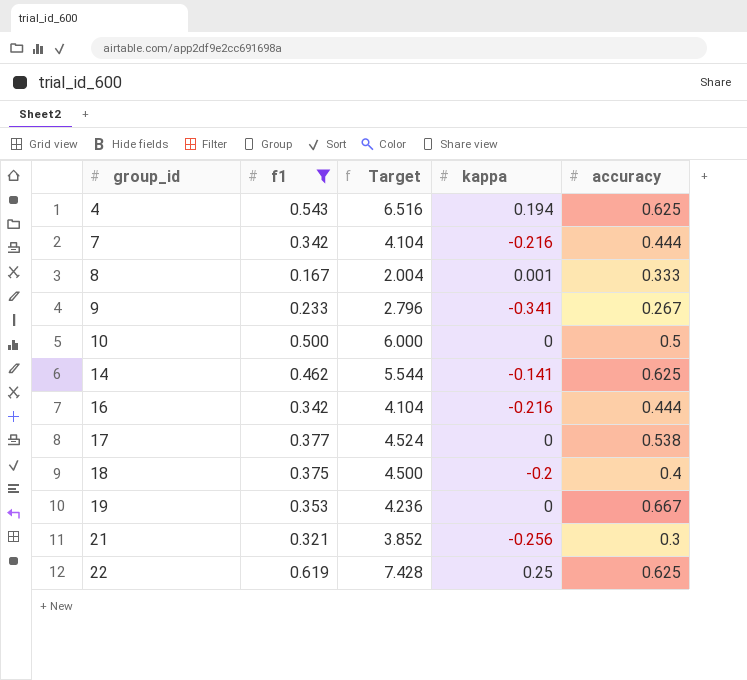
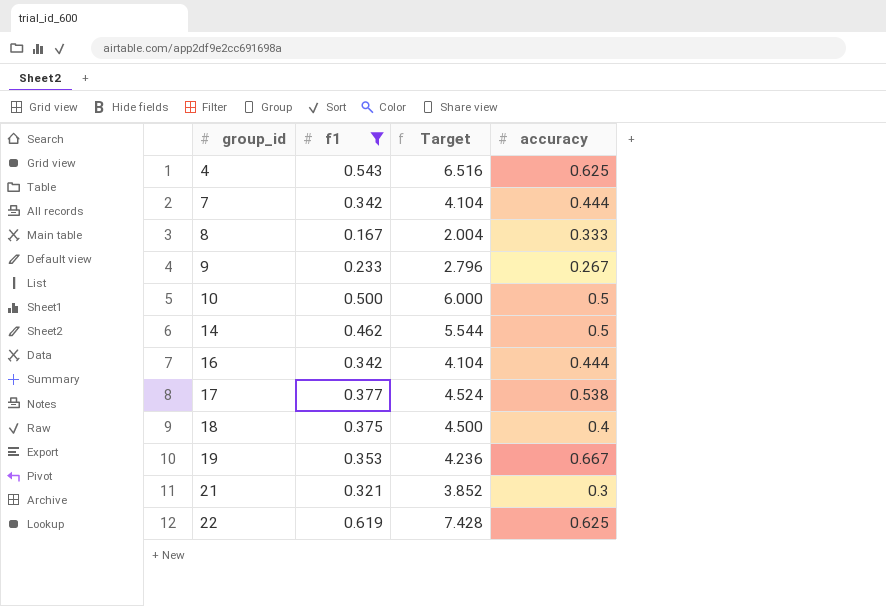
column kappa | position: 4 -> none
14 | accuracy: 0.625 -> 0.5

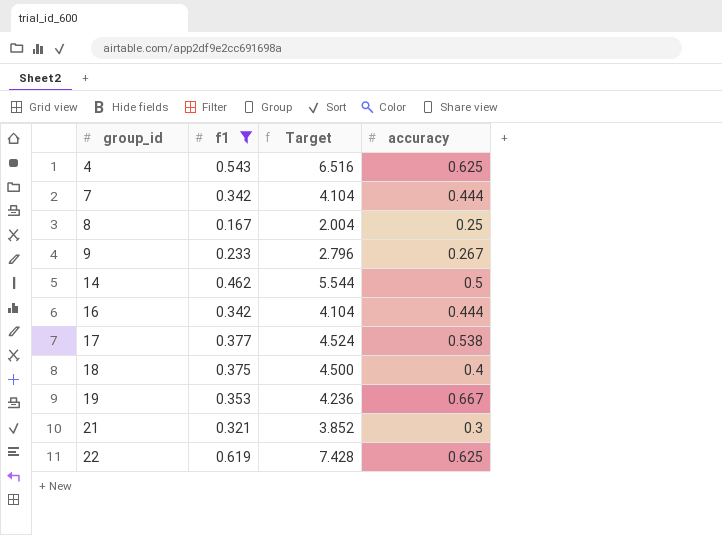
row 10: 0.500 | 6.000 | 0.5 -> none
8 | accuracy: 0.333 -> 0.25

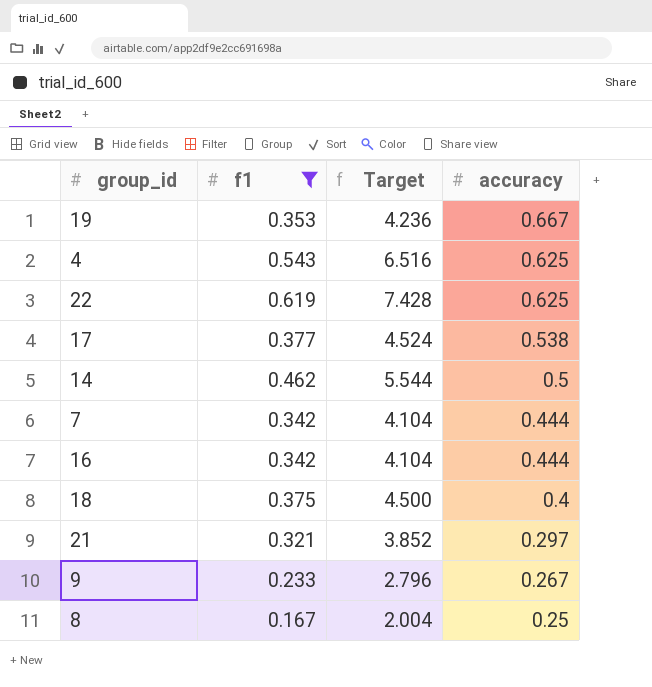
row order: group_id ascending -> accuracy descending
21 | accuracy: 0.3 -> 0.297

